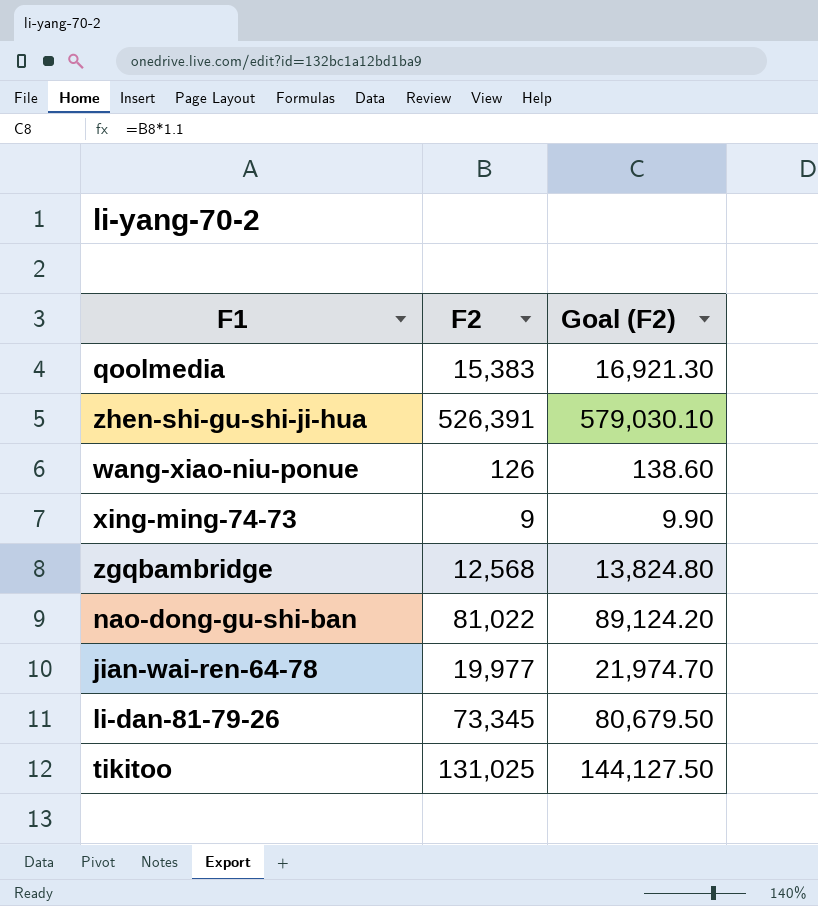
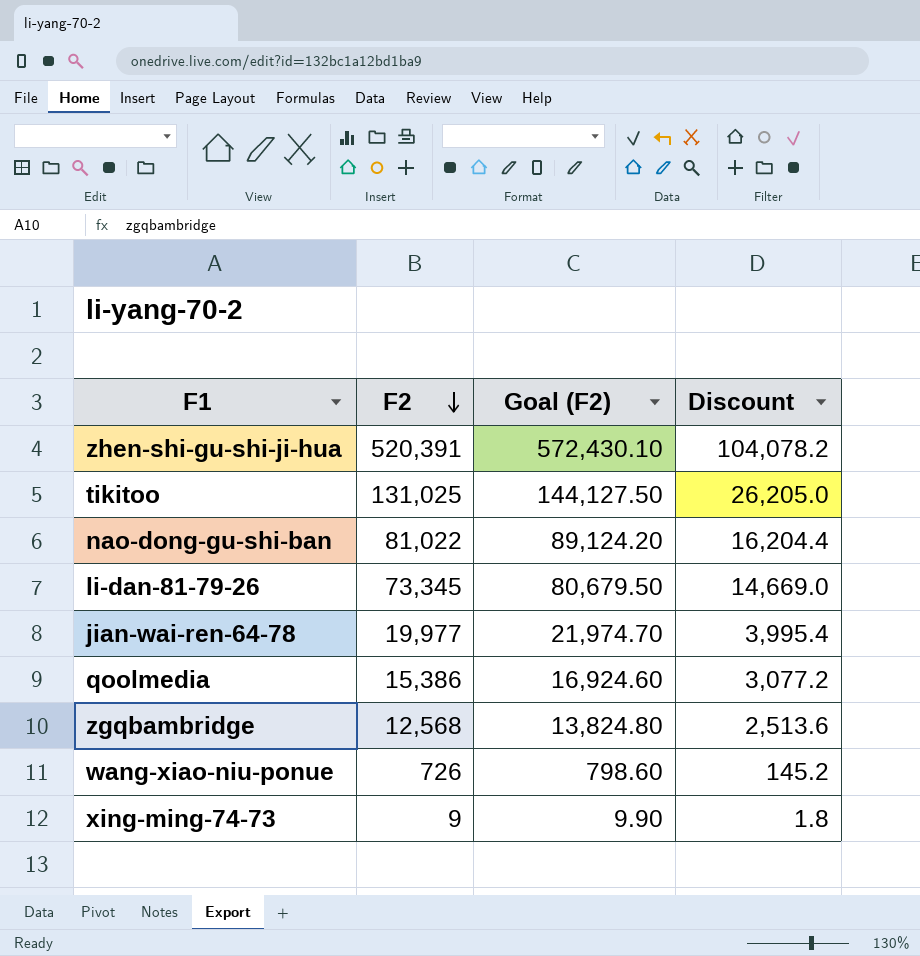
row order: none -> F2 descending
column Discount | formula: none -> [F2] * 0.2
zhen-shi-gu-shi-ji-hua | F2: 526,391 -> 520,391
zhen-shi-gu-shi-ji-hua | Goal (F2): 579,030.10 -> 572,430.10
qoolmedia | F2: 15,383 -> 15,386
qoolmedia | Goal (F2): 16,921.30 -> 16,924.60
wang-xiao-niu-ponue | F2: 126 -> 726
wang-xiao-niu-ponue | Goal (F2): 138.60 -> 798.60

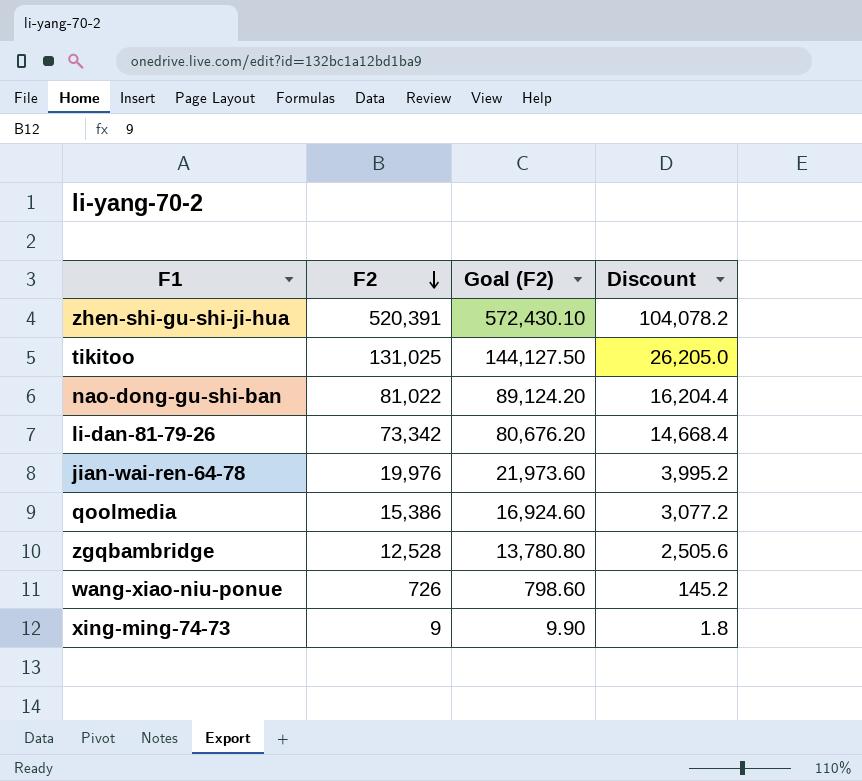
li-dan-81-79-26 | F2: 73,345 -> 73,342
li-dan-81-79-26 | Goal (F2): 80,679.50 -> 80,676.20
li-dan-81-79-26 | Discount: 14,669.0 -> 14,668.4
jian-wai-ren-64-78 | F2: 19,977 -> 19,976
jian-wai-ren-64-78 | Goal (F2): 21,974.70 -> 21,973.60
jian-wai-ren-64-78 | Discount: 3,995.4 -> 3,995.2
zgqbambridge | F2: 12,568 -> 12,528
zgqbambridge | Goal (F2): 13,824.80 -> 13,780.80
zgqbambridge | Discount: 2,513.6 -> 2,505.6

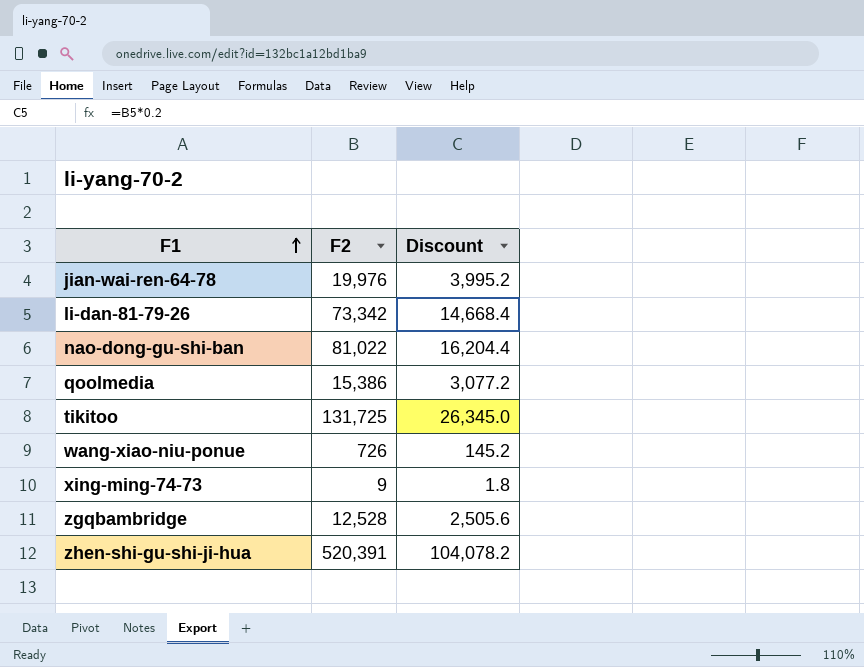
row order: F2 descending -> F1 ascending
column Goal (F2) | formula: [F2] * 1.1 -> none
tikitoo | F2: 131,025 -> 131,725
tikitoo | Discount: 26,205.0 -> 26,345.0

